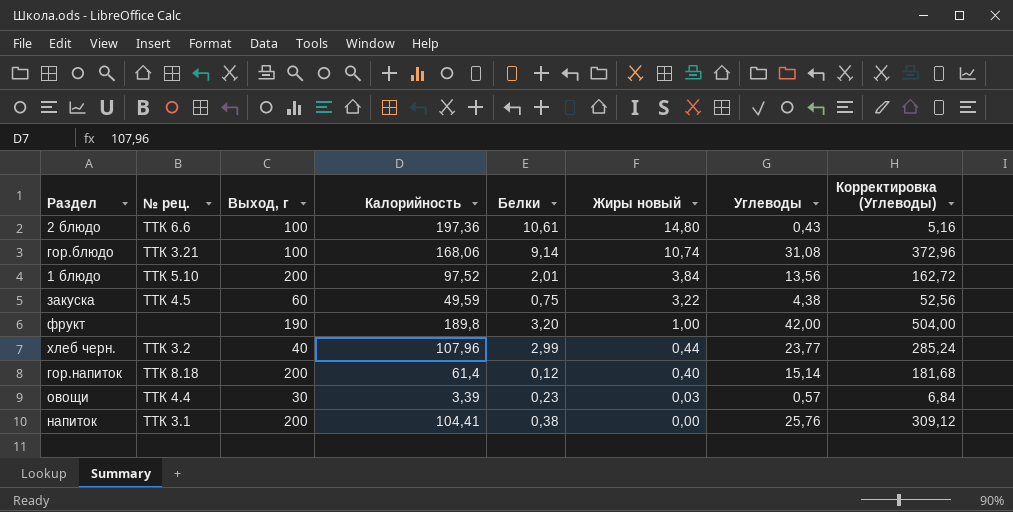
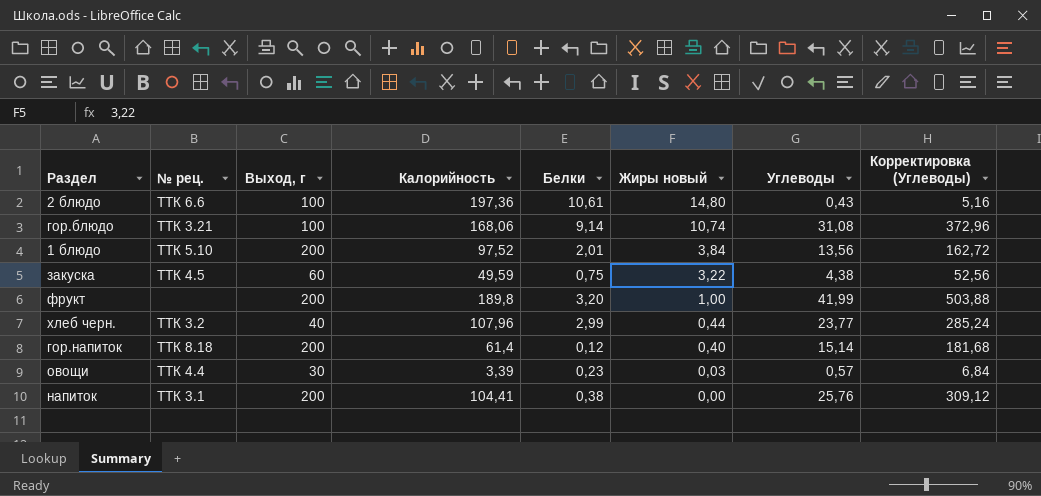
фрукт | Выход, г: 190 -> 200
фрукт | Углеводы: 42,00 -> 41,99
фрукт | Корректировка (Углеводы): 504,00 -> 503,88

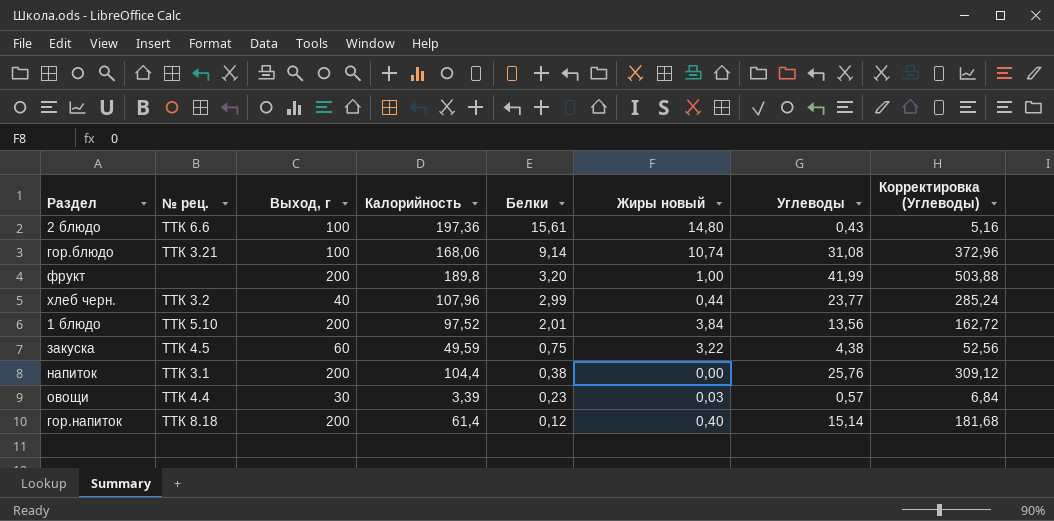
row order: Жиры новый descending -> Белки descending
2 блюдо | Белки: 10,61 -> 15,61
напиток | Калорийность: 104,41 -> 104,4

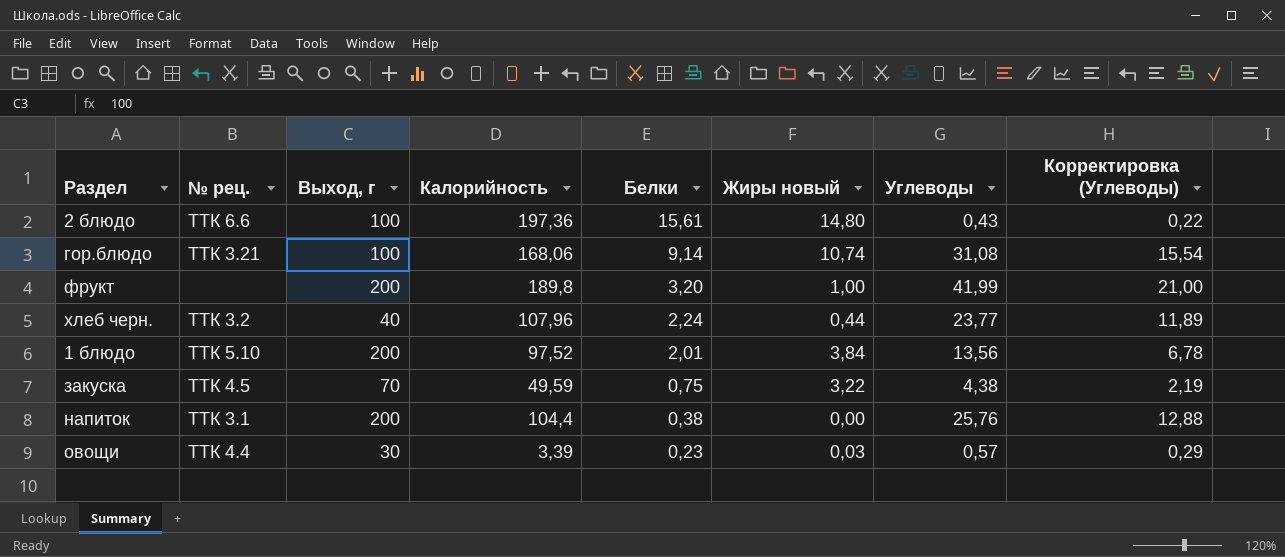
column Корректировка (Углеводы) | formula: [Углеводы] * 12 -> [Углеводы] * 0,5
row гор.напиток: ТТК 8.18 | 200 | 61,4 | 0,12 | 0,40 | 15,14 | 181,68 -> none
хлеб черн. | Белки: 2,99 -> 2,24
закуска | Выход, г: 60 -> 70

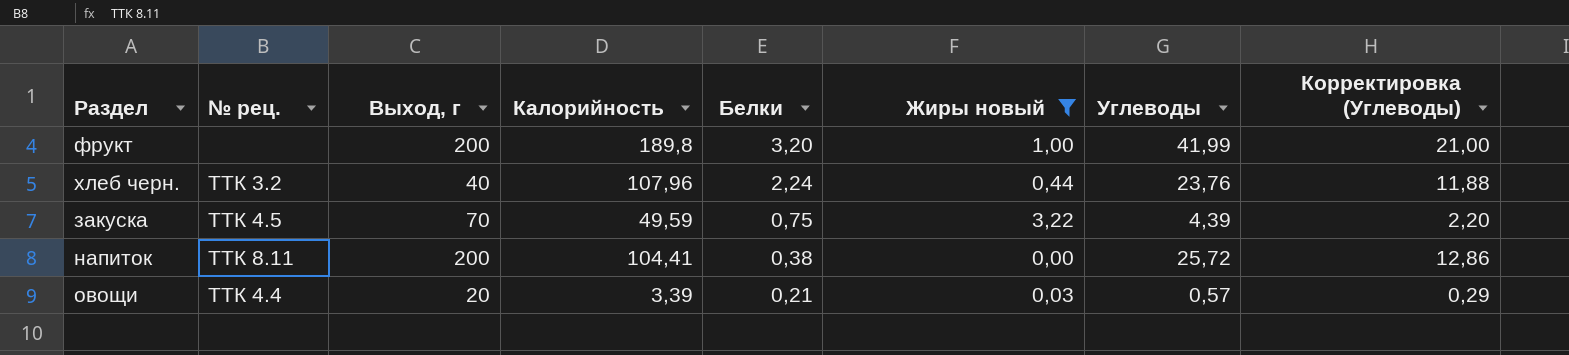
filter: none -> Жиры новый <= 3,22
хлеб черн. | Углеводы: 23,77 -> 23,76
хлеб черн. | Корректировка (Углеводы): 11,89 -> 11,88
закуска | Углеводы: 4,38 -> 4,39
закуска | Корректировка (Углеводы): 2,19 -> 2,20
напиток | № рец.: ТТК 3.1 -> ТТК 8.11
напиток | Калорийность: 104,4 -> 104,41
напиток | Углеводы: 25,76 -> 25,72
напиток | Корректировка (Углеводы): 12,88 -> 12,86
овощи | Выход, г: 30 -> 20
овощи | Белки: 0,23 -> 0,21

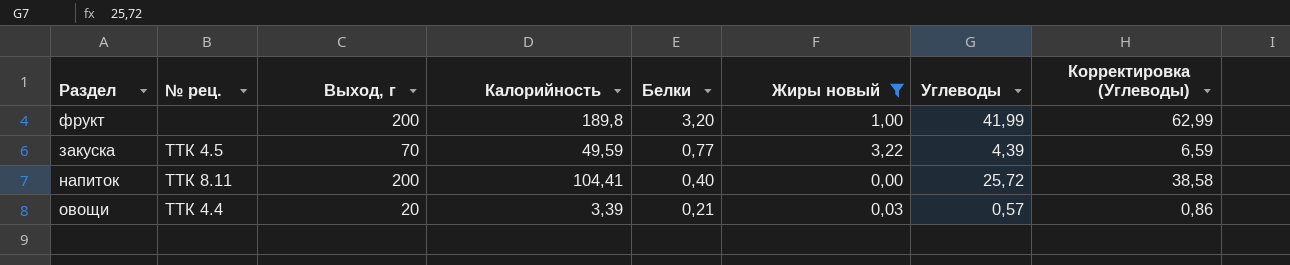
column Корректировка (Углеводы) | formula: [Углеводы] * 0,5 -> [Углеводы] * 1,5
row хлеб черн.: ТТК 3.2 | 40 | 107,96 | 2,24 | 0,44 | 23,76 | 11,88 -> none
закуска | Белки: 0,75 -> 0,77
напиток | Белки: 0,38 -> 0,40

